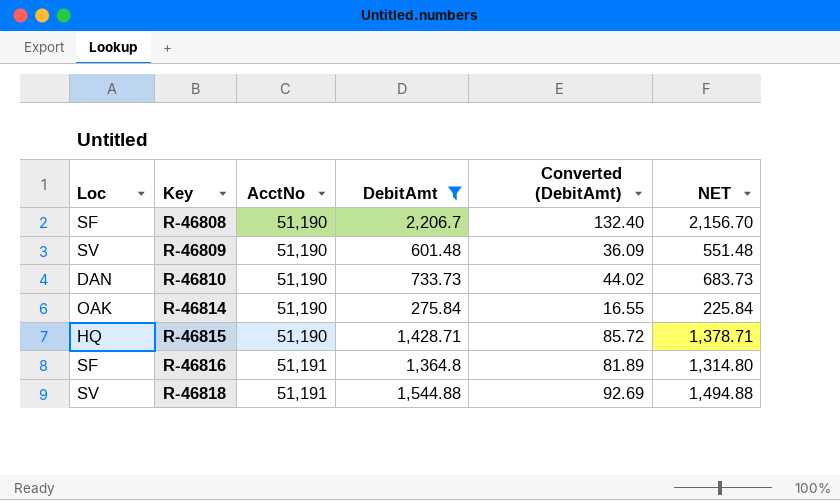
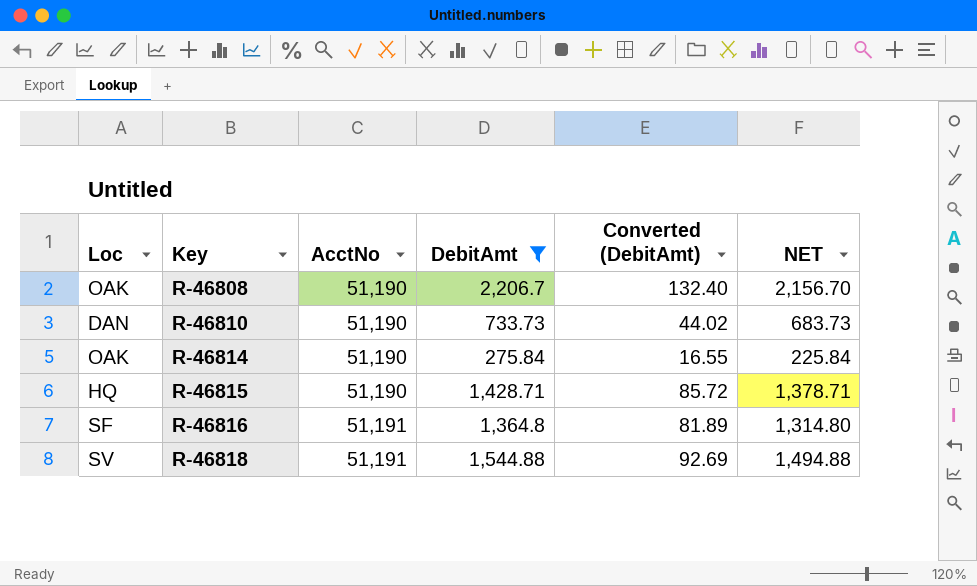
row R-46809: SV | 51,190 | 601.48 | 36.09 | 551.48 -> none
R-46808 | Loc: SF -> OAK

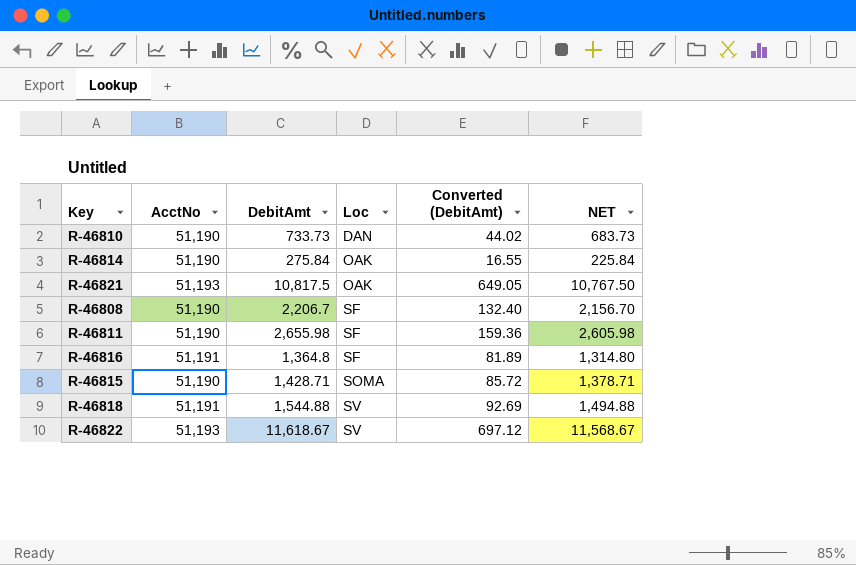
filter: DebitAmt <= 2,206.7 -> none
row order: Key ascending -> Loc ascending
column Loc | position: 1 -> 4
R-46808 | Loc: OAK -> SF
R-46815 | Loc: HQ -> SOMA

